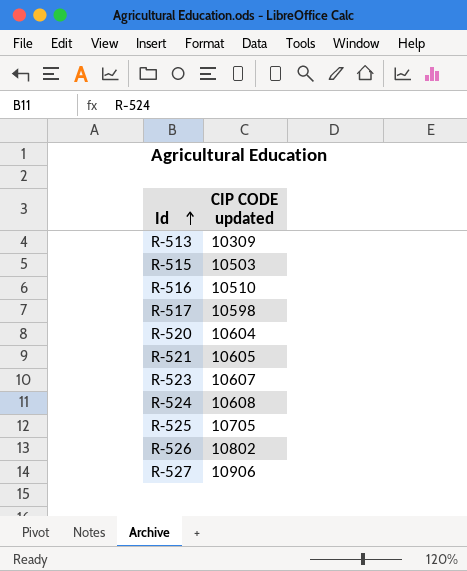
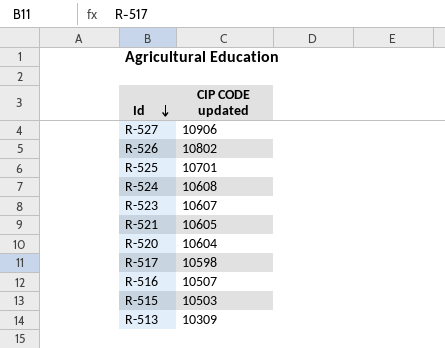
row order: Id ascending -> Id descending
R-525 | CIP CODE updated: 10705 -> 10701
R-516 | CIP CODE updated: 10510 -> 10507

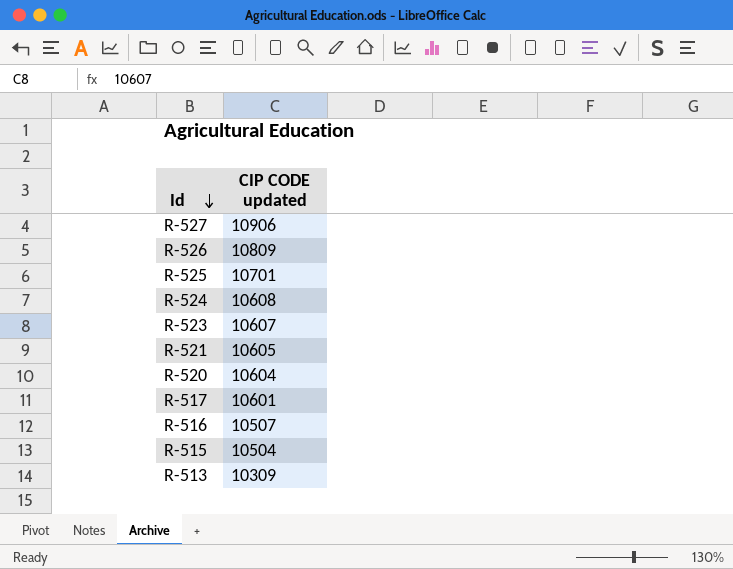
R-526 | CIP CODE updated: 10802 -> 10809
R-517 | CIP CODE updated: 10598 -> 10601
R-515 | CIP CODE updated: 10503 -> 10504

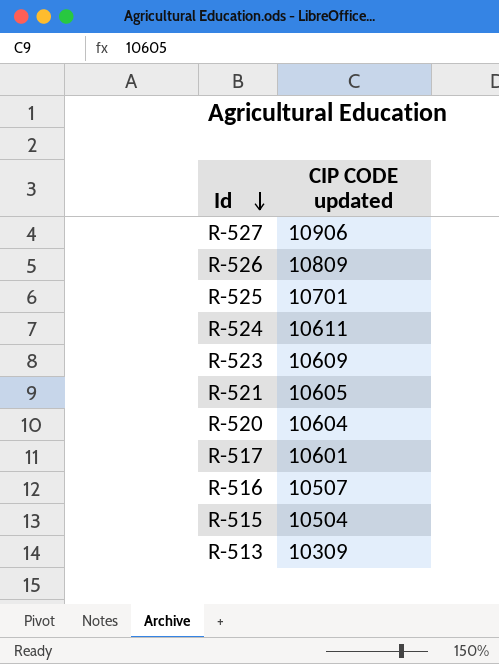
R-524 | CIP CODE updated: 10608 -> 10611
R-523 | CIP CODE updated: 10607 -> 10609

